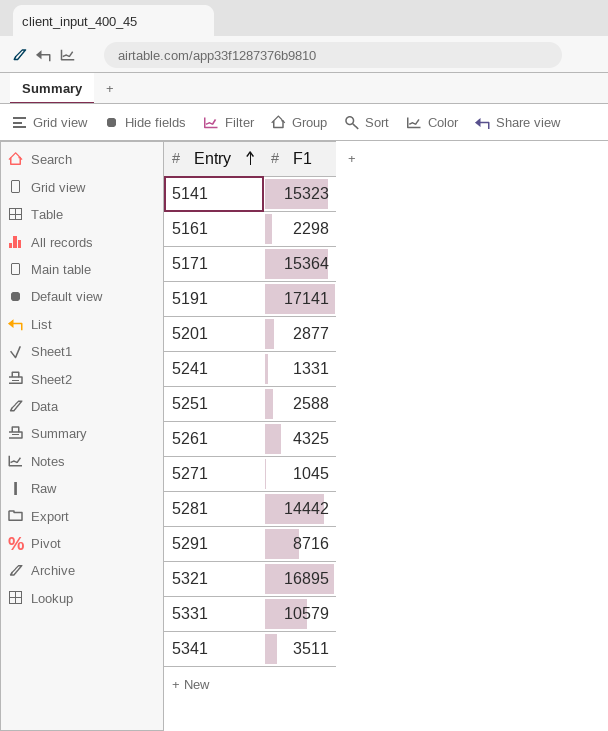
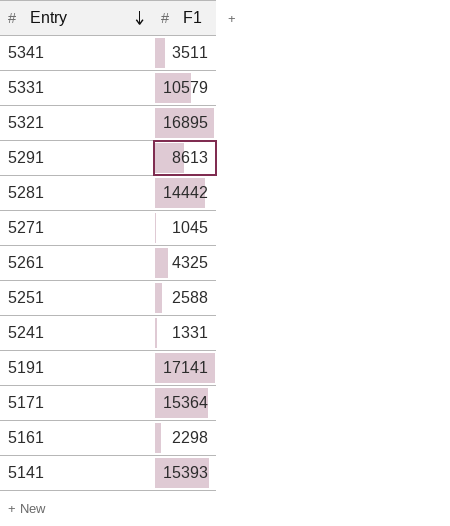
row order: Entry ascending -> Entry descending
row 5201: 2877 -> none
5291 | F1: 8716 -> 8613
5141 | F1: 15323 -> 15393

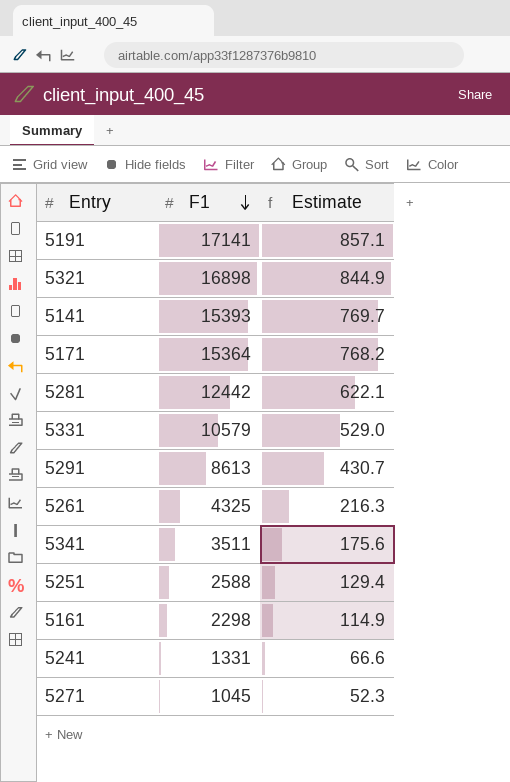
row order: Entry descending -> F1 descending
column Estimate | formula: none -> [F1] * 0.05
5321 | F1: 16895 -> 16898
5281 | F1: 14442 -> 12442

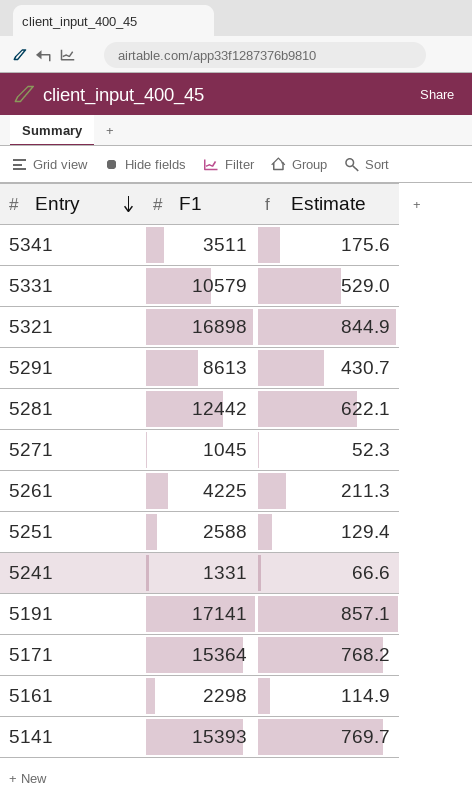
row order: F1 descending -> Entry descending
5261 | F1: 4325 -> 4225
5261 | Estimate: 216.3 -> 211.3

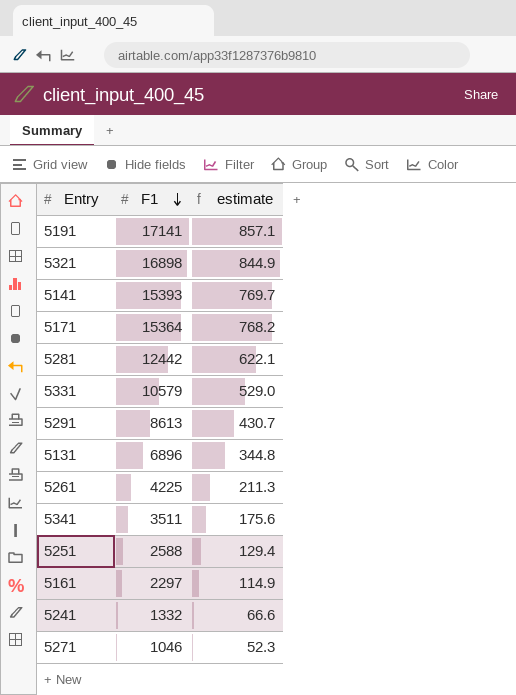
row order: Entry descending -> F1 descending
column name: Estimate -> estimate
row 5131: none -> 6896 | 344.8
5161 | F1: 2298 -> 2297
5241 | F1: 1331 -> 1332
5271 | F1: 1045 -> 1046

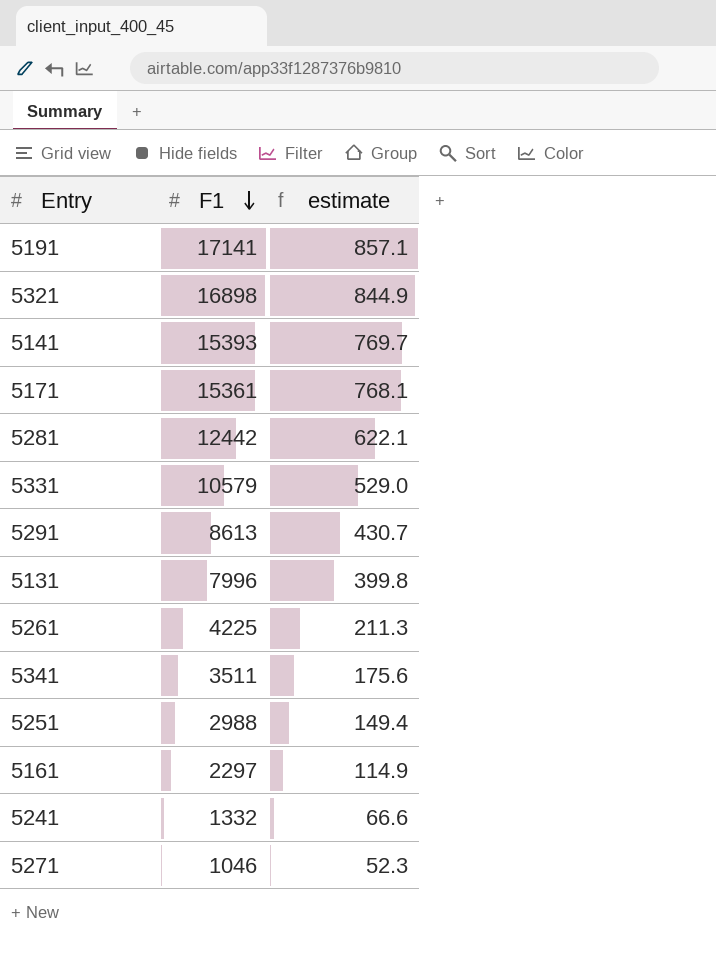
5171 | F1: 15364 -> 15361
5171 | estimate: 768.2 -> 768.1
5131 | F1: 6896 -> 7996
5131 | estimate: 344.8 -> 399.8
5251 | F1: 2588 -> 2988
5251 | estimate: 129.4 -> 149.4

